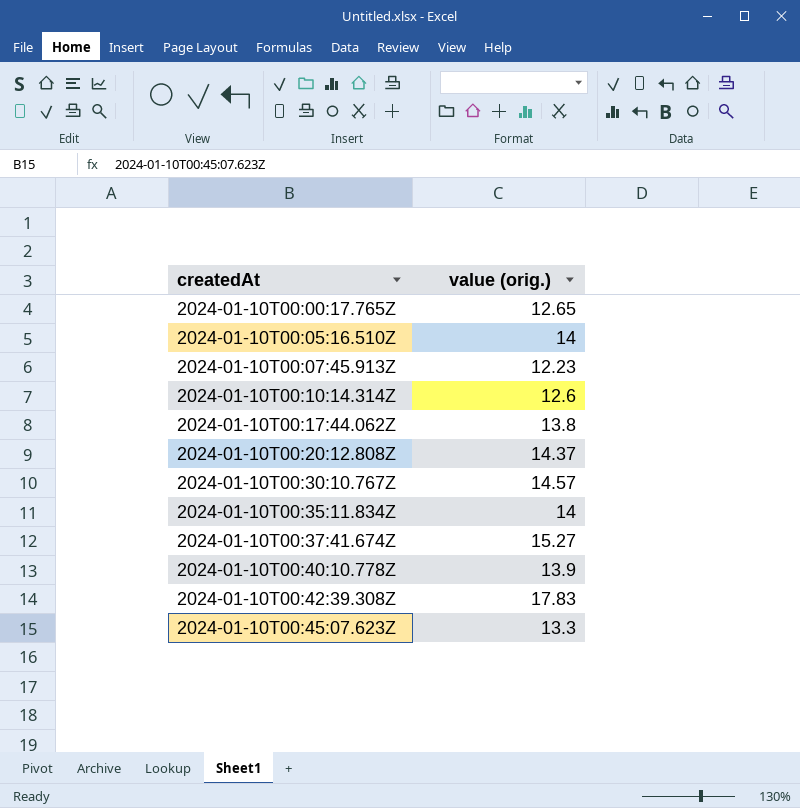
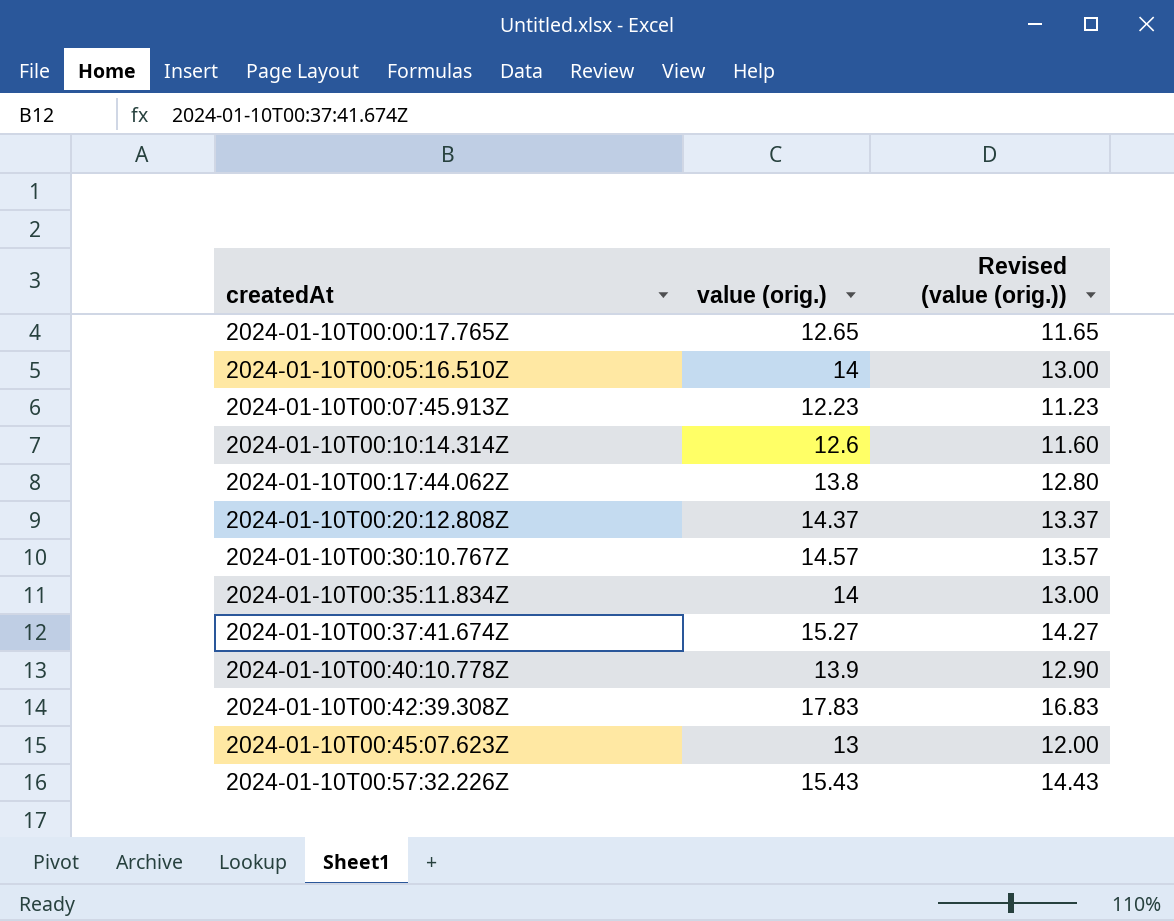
column Revised (value (orig.)) | formula: none -> [value (orig.)] - 1
2024-01-10T00:45:07.623Z | value (orig.): 13.3 -> 13
row 2024-01-10T00:57:32.226Z: none -> 15.43 | 14.43

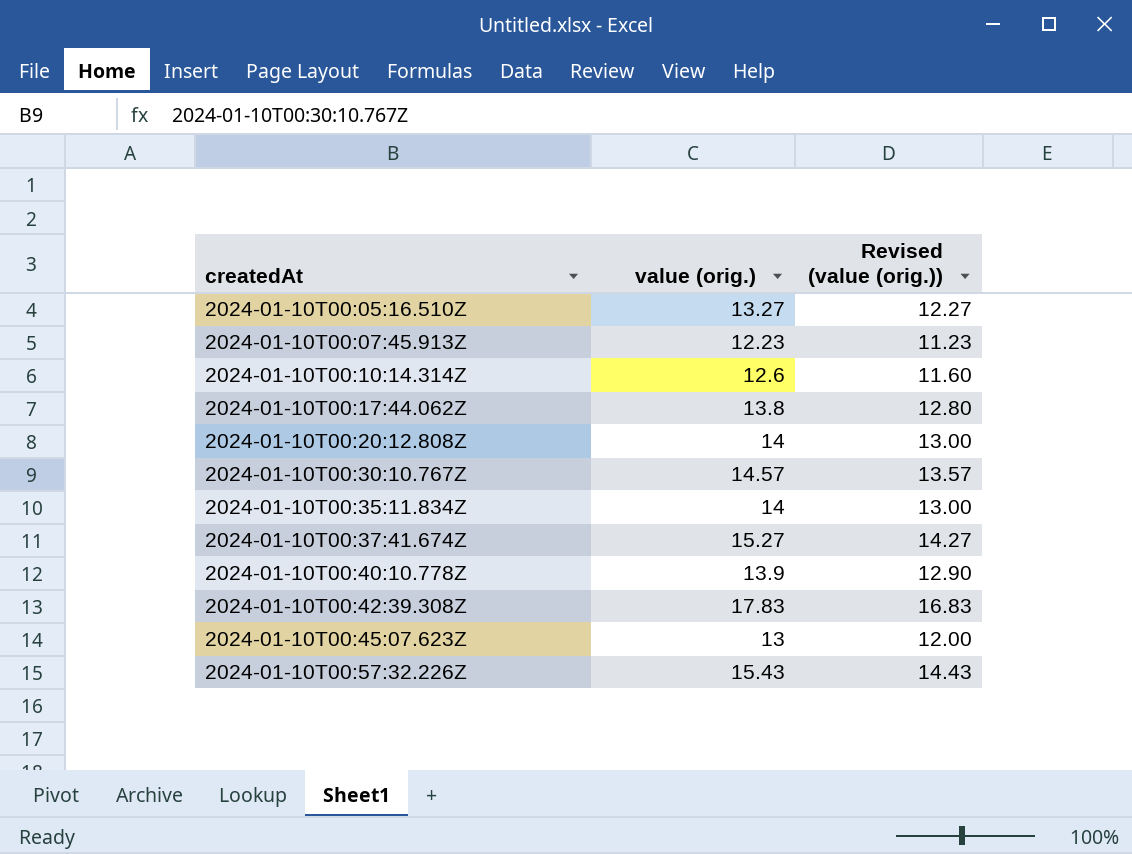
row 2024-01-10T00:00:17.765Z: 12.65 | 11.65 -> none
2024-01-10T00:05:16.510Z | value (orig.): 14 -> 13.27
2024-01-10T00:05:16.510Z | Revised (value (orig.)): 13.00 -> 12.27
2024-01-10T00:20:12.808Z | value (orig.): 14.37 -> 14
2024-01-10T00:20:12.808Z | Revised (value (orig.)): 13.37 -> 13.00

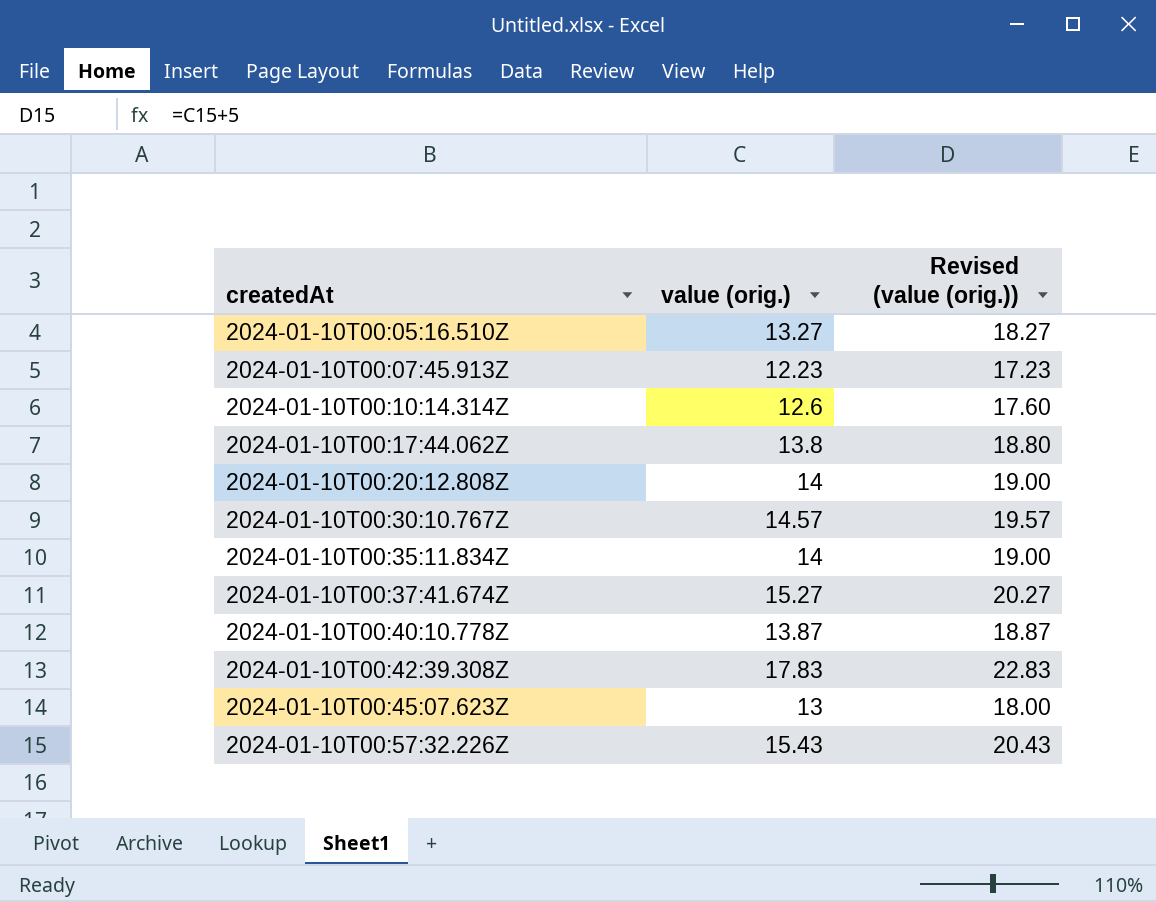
column Revised (value (orig.)) | formula: [value (orig.)] - 1 -> [value (orig.)] + 5
2024-01-10T00:40:10.778Z | value (orig.): 13.9 -> 13.87

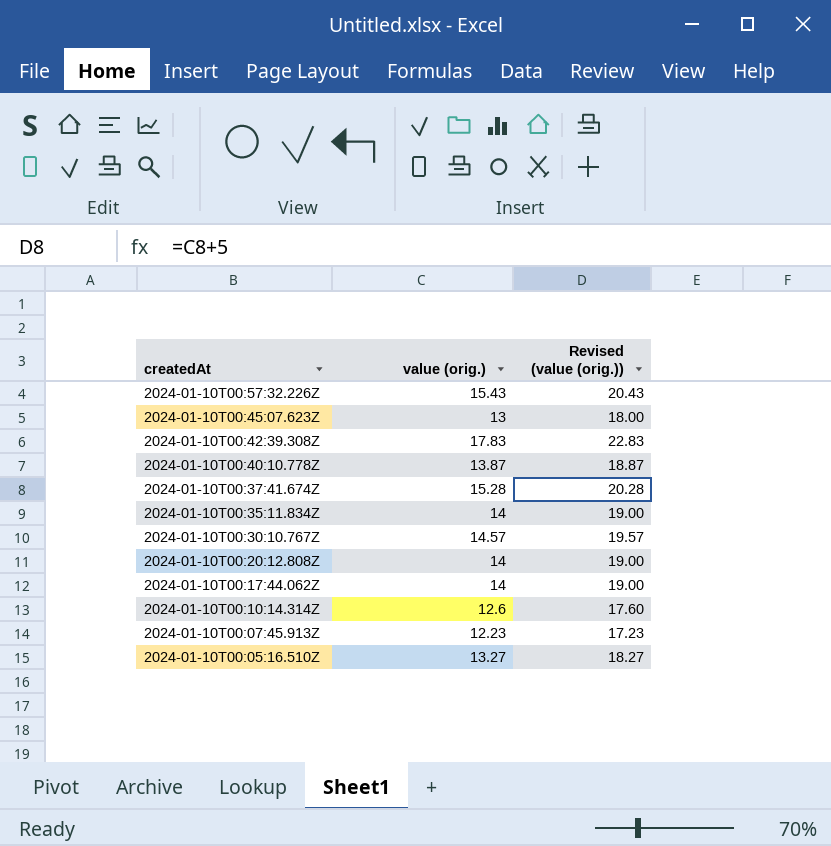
row order: createdAt ascending -> createdAt descending
2024-01-10T00:37:41.674Z | value (orig.): 15.27 -> 15.28
2024-01-10T00:37:41.674Z | Revised (value (orig.)): 20.27 -> 20.28
2024-01-10T00:17:44.062Z | value (orig.): 13.8 -> 14
2024-01-10T00:17:44.062Z | Revised (value (orig.)): 18.80 -> 19.00

